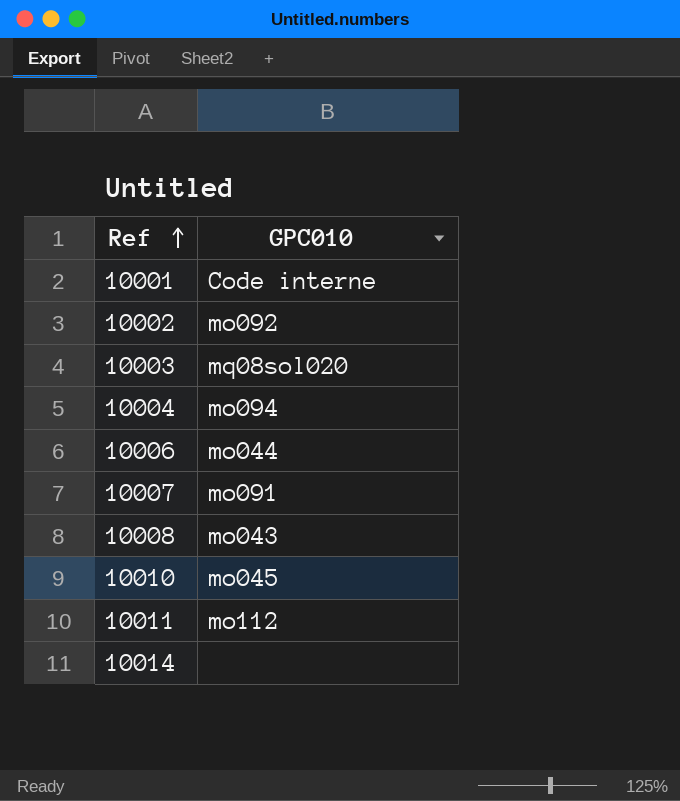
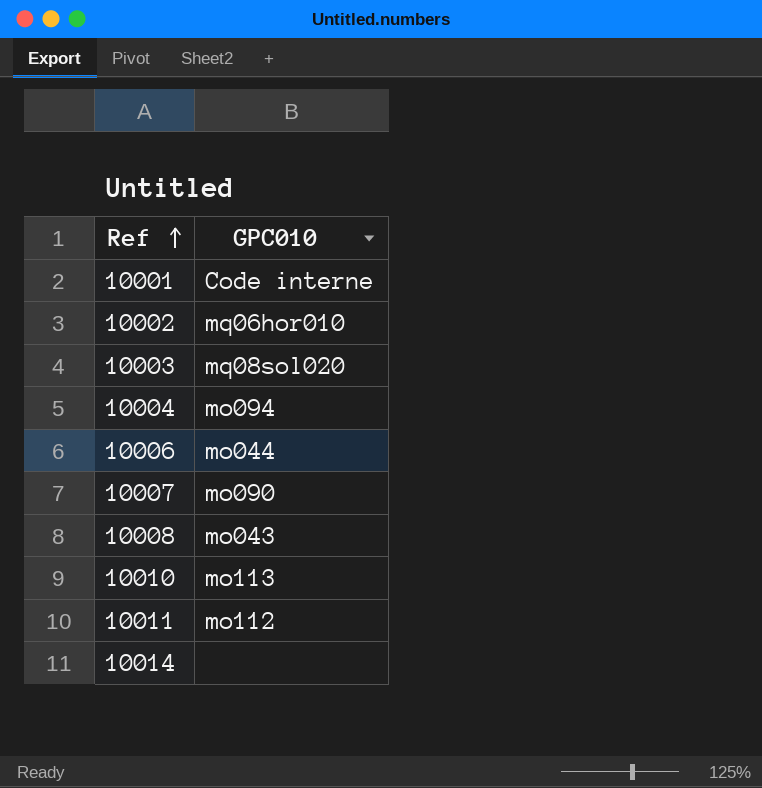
10002 | GPC010: mo092 -> mq06hor010
10007 | GPC010: mo091 -> mo090
10010 | GPC010: mo045 -> mo113

